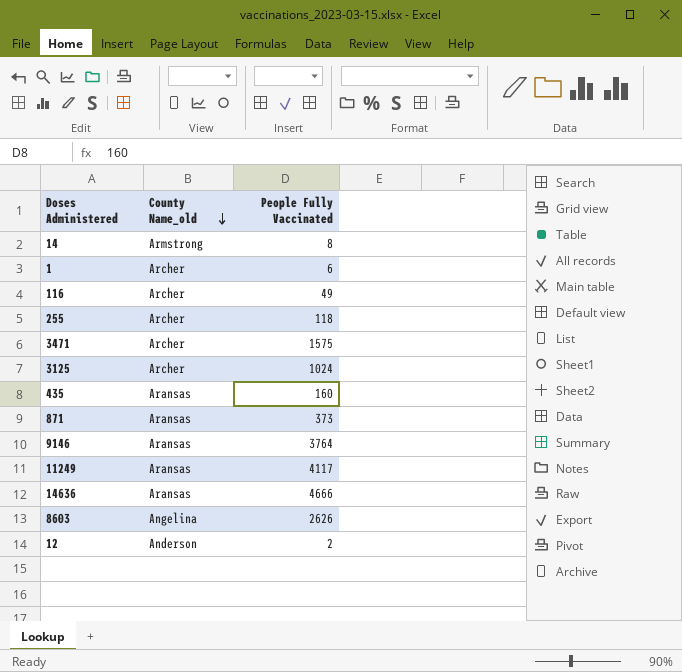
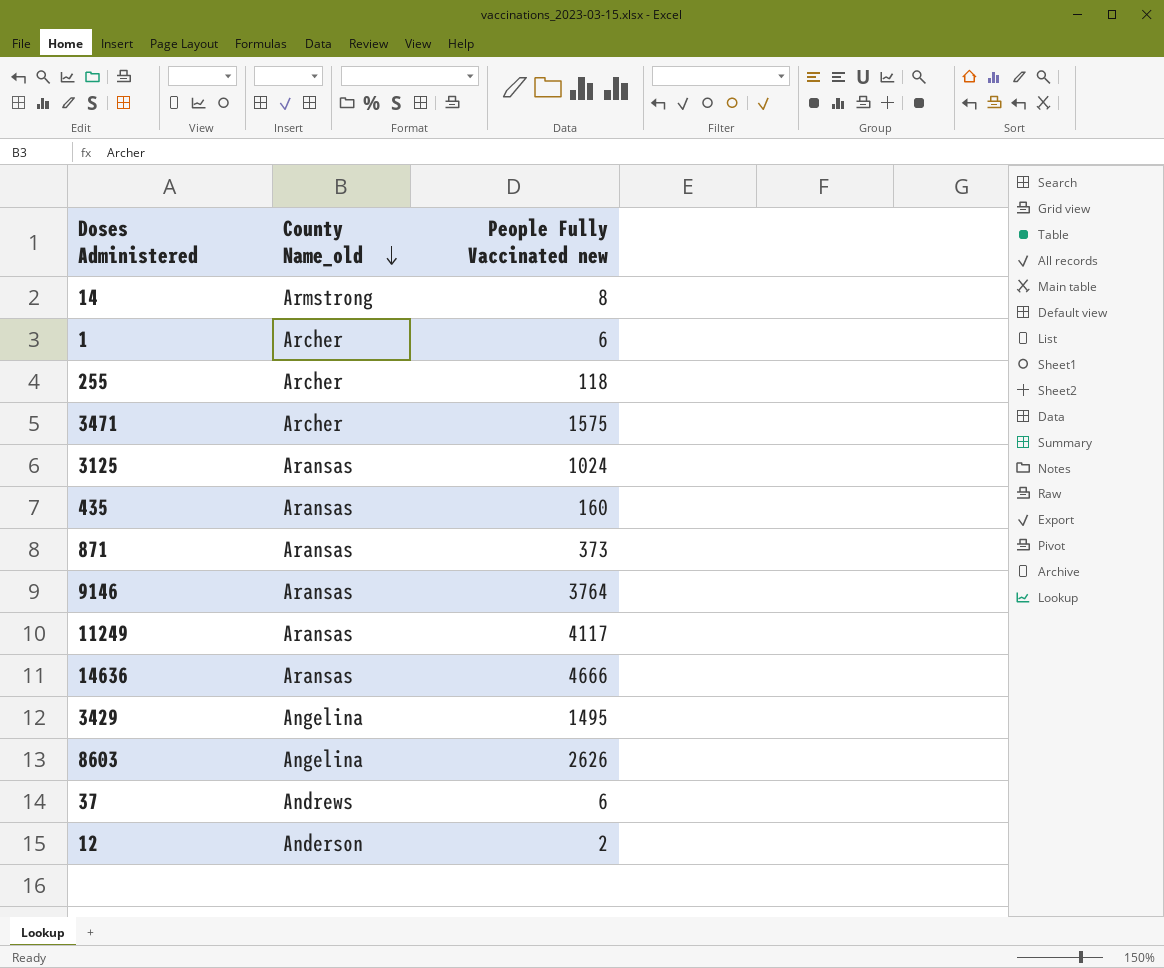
column name: People Fully Vaccinated -> People Fully Vaccinated new
row 116: Archer | 49 -> none
3125 | County Name_old: Archer -> Aransas
row 3429: none -> Angelina | 1495
row 37: none -> Andrews | 6

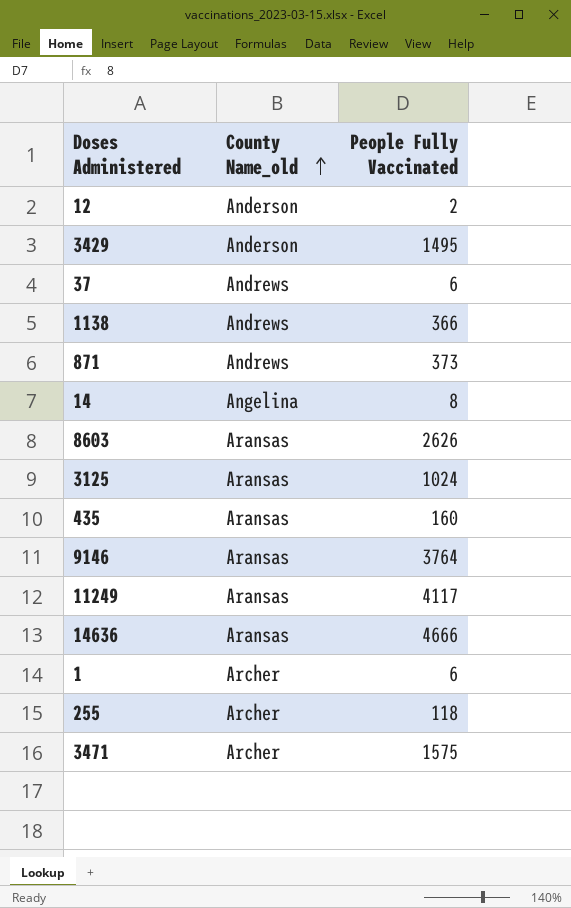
row order: County Name_old descending -> County Name_old ascending
column name: People Fully Vaccinated new -> People Fully Vaccinated
3429 | County Name_old: Angelina -> Anderson
row 1138: none -> Andrews | 366
871 | County Name_old: Aransas -> Andrews
14 | County Name_old: Armstrong -> Angelina
8603 | County Name_old: Angelina -> Aransas

